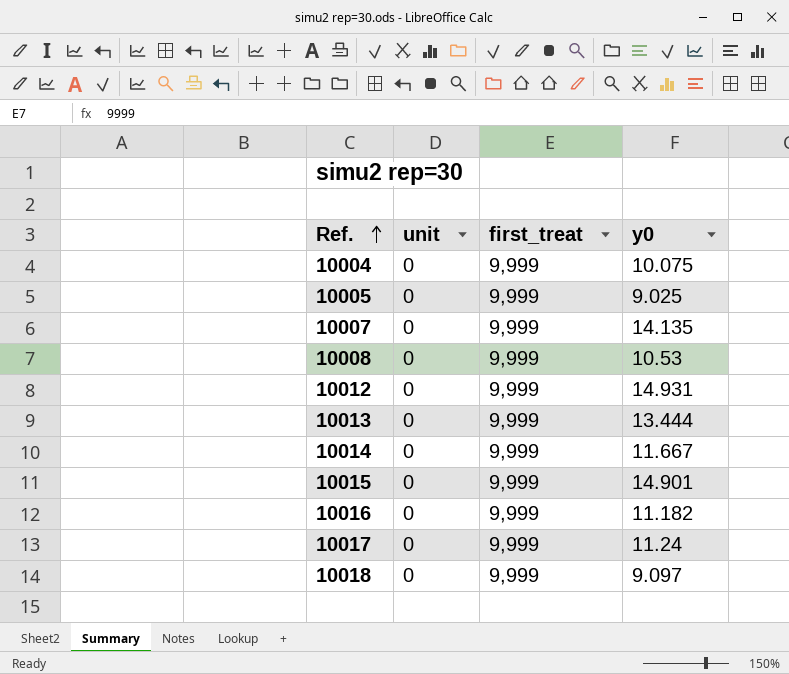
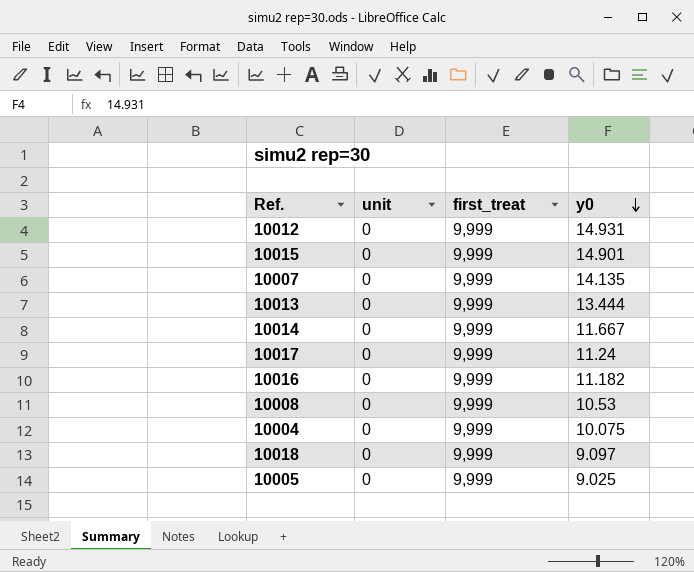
row order: Ref. ascending -> y0 descending

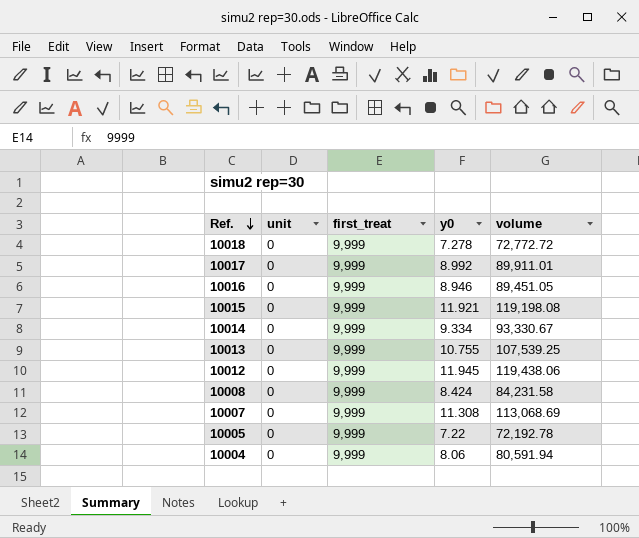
row order: y0 descending -> Ref. descending
column volume | formula: none -> [first_treat] * [y0]
10018 | y0: 9.097 -> 7.278
10017 | y0: 11.24 -> 8.992
10016 | y0: 11.182 -> 8.946
10015 | y0: 14.901 -> 11.921
10014 | y0: 11.667 -> 9.334
10013 | y0: 13.444 -> 10.755
10012 | y0: 14.931 -> 11.945
10008 | y0: 10.53 -> 8.424
10007 | y0: 14.135 -> 11.308
10005 | y0: 9.025 -> 7.22
10004 | y0: 10.075 -> 8.06

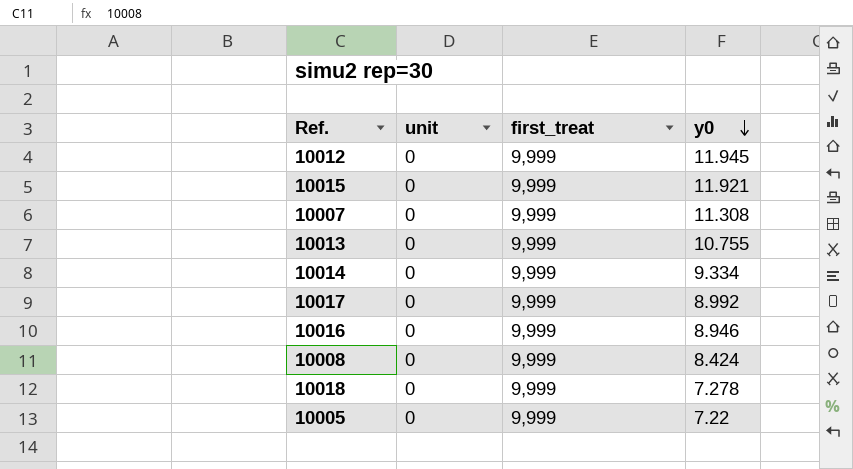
row order: Ref. descending -> y0 descending
column volume | formula: [first_treat] * [y0] -> none
row 10004: 0 | 9,999 | 8.06 | 80,591.94 -> none

